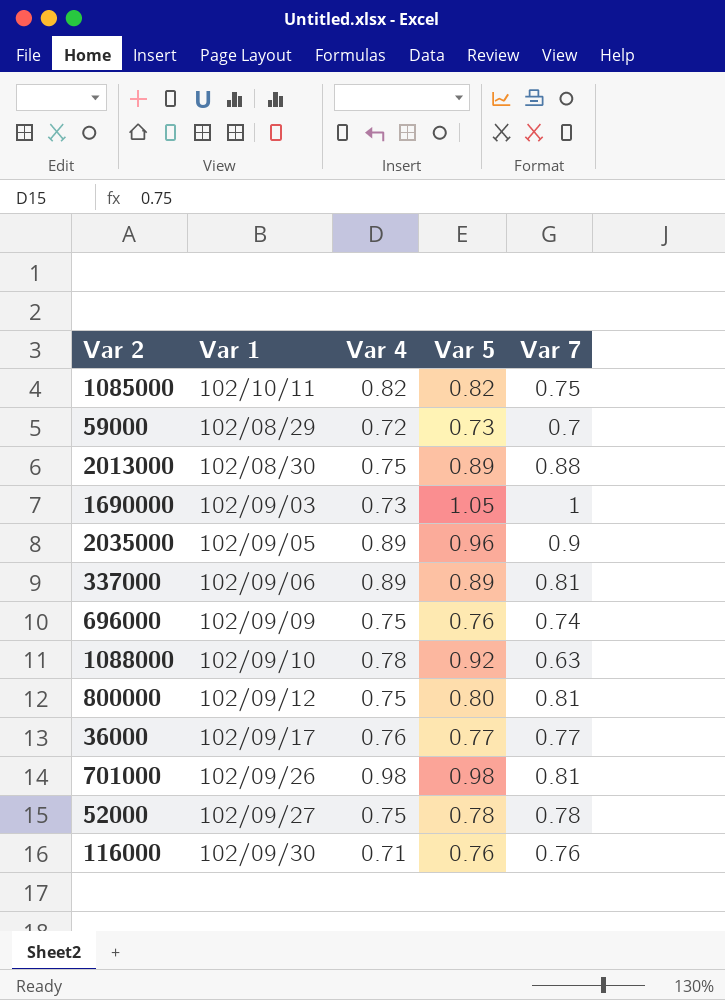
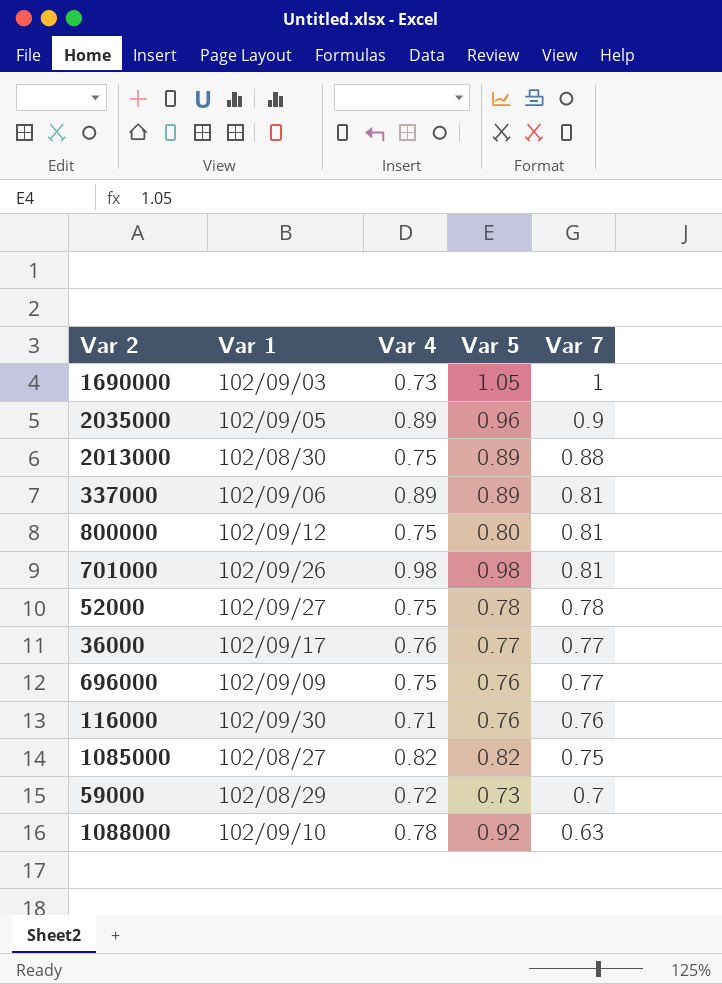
row order: none -> Var 7 descending
696000 | Var 7: 0.74 -> 0.77
1085000 | Var 1: 102/10/11 -> 102/08/27

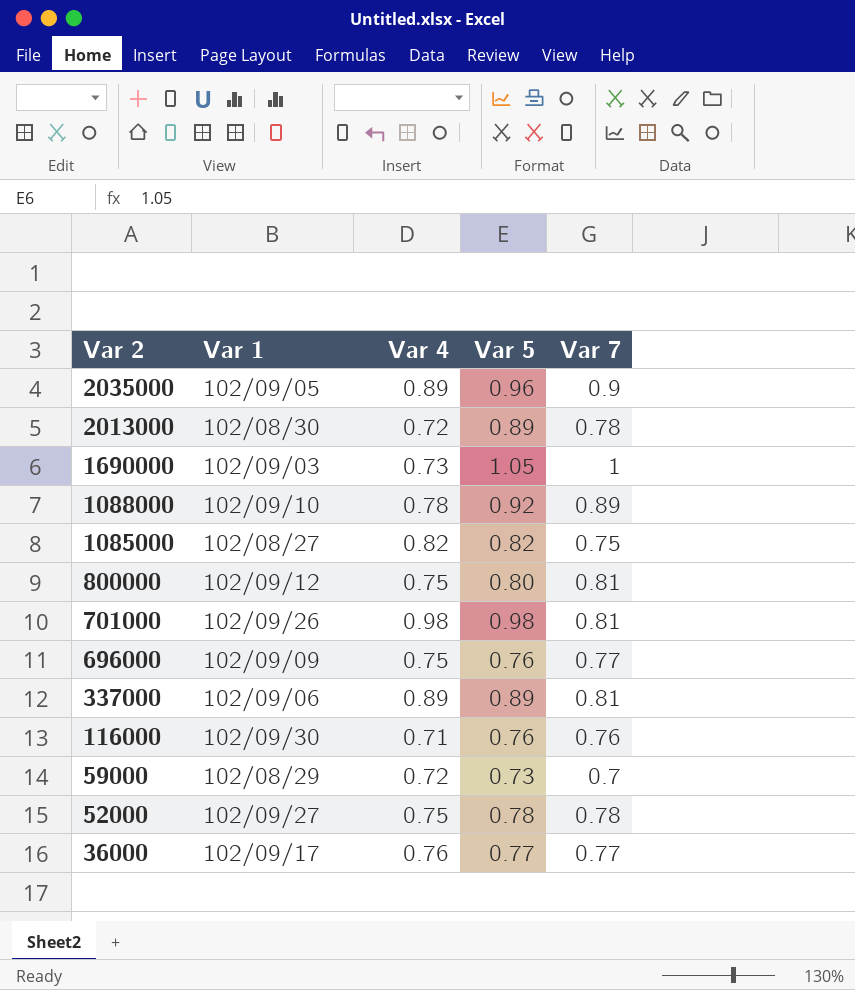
row order: Var 7 descending -> Var 2 descending
2013000 | Var 4: 0.75 -> 0.72
2013000 | Var 7: 0.88 -> 0.78
1088000 | Var 7: 0.63 -> 0.89

